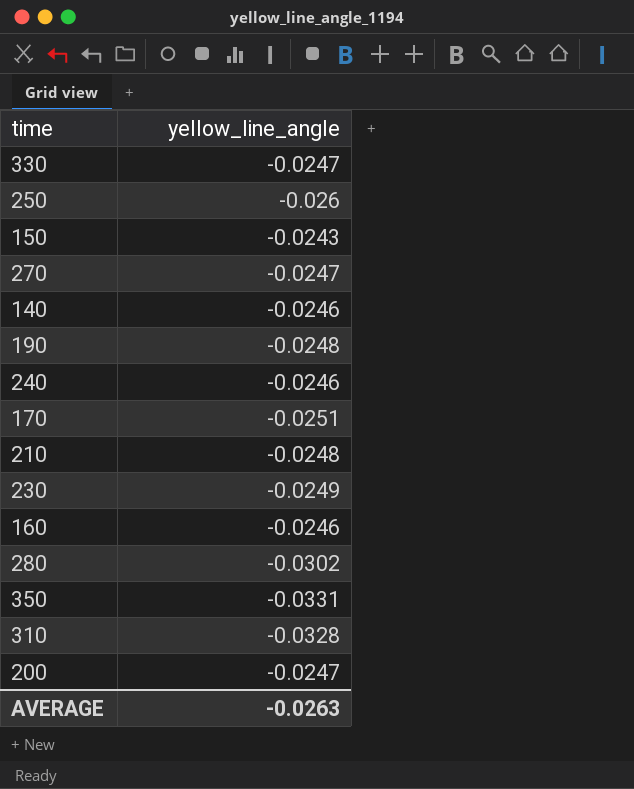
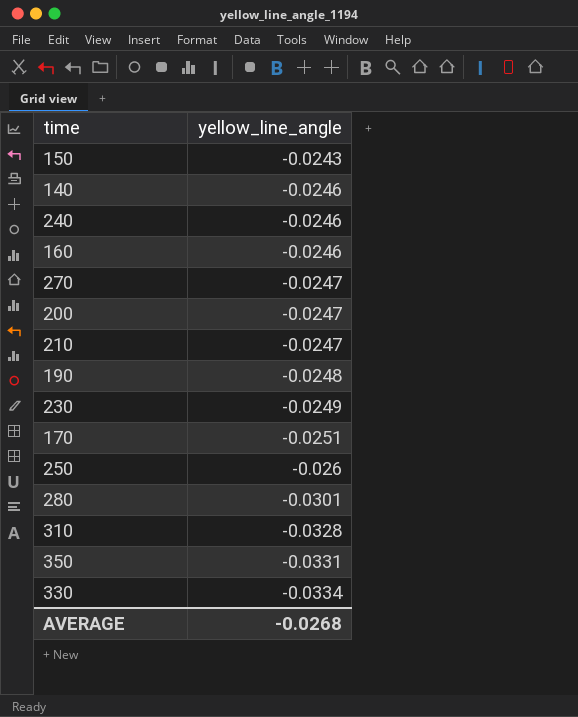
row order: none -> yellow_line_angle descending
210 | yellow_line_angle: -0.0248 -> -0.0247
280 | yellow_line_angle: -0.0302 -> -0.0301
330 | yellow_line_angle: -0.0247 -> -0.0334
AVERAGE | yellow_line_angle: -0.0263 -> -0.0268

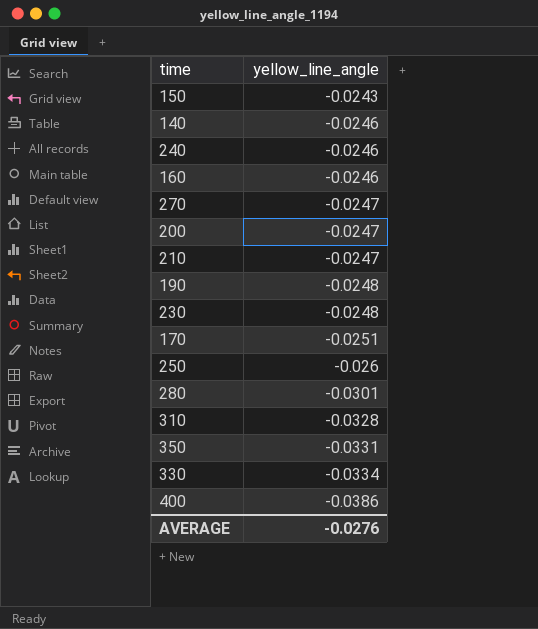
230 | yellow_line_angle: -0.0249 -> -0.0248
row 400: none -> -0.0386
AVERAGE | yellow_line_angle: -0.0268 -> -0.0276

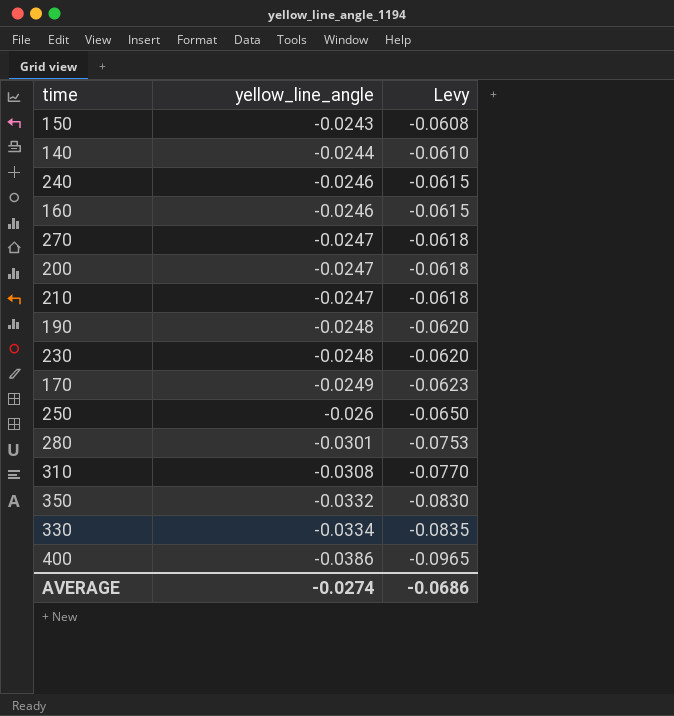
column Levy | formula: none -> [yellow_line_angle] * 2.5
140 | yellow_line_angle: -0.0246 -> -0.0244
170 | yellow_line_angle: -0.0251 -> -0.0249
310 | yellow_line_angle: -0.0328 -> -0.0308
350 | yellow_line_angle: -0.0331 -> -0.0332
AVERAGE | yellow_line_angle: -0.0276 -> -0.0274

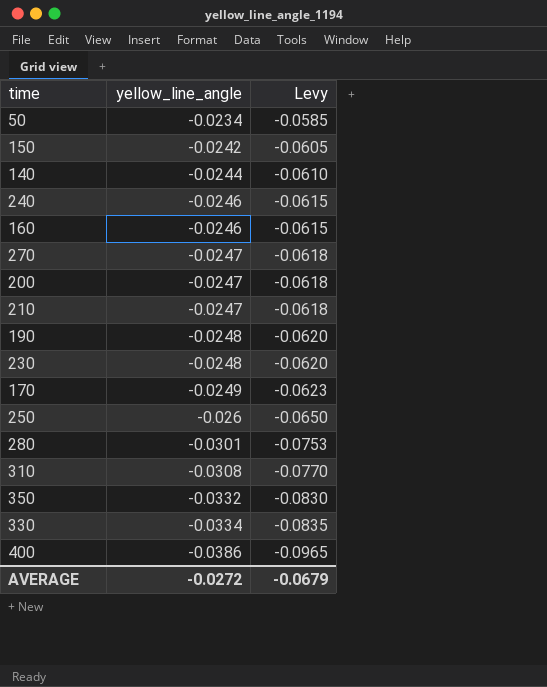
row 50: none -> -0.0234 | -0.0585
150 | yellow_line_angle: -0.0243 -> -0.0242
150 | Levy: -0.0608 -> -0.0605
AVERAGE | yellow_line_angle: -0.0274 -> -0.0272
AVERAGE | Levy: -0.0686 -> -0.0679

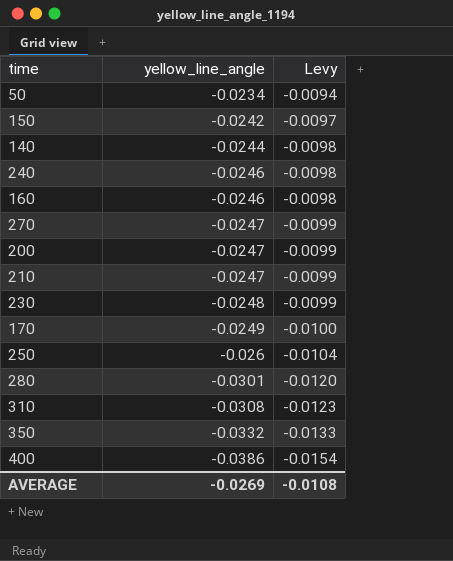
column Levy | formula: [yellow_line_angle] * 2.5 -> [yellow_line_angle] * 0.4
row 190: -0.0248 | -0.0620 -> none
row 330: -0.0334 | -0.0835 -> none
AVERAGE | yellow_line_angle: -0.0272 -> -0.0269
AVERAGE | Levy: -0.0679 -> -0.0108

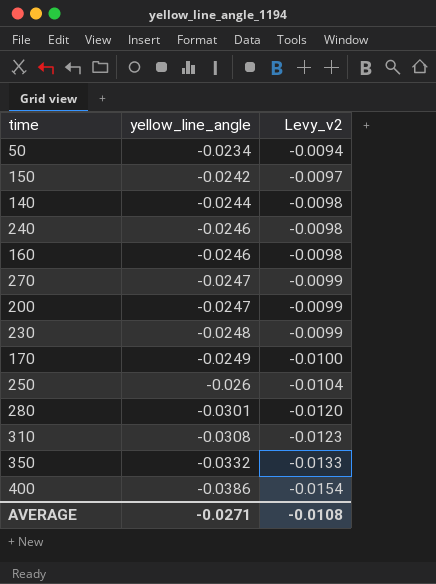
column name: Levy -> Levy_v2
row 210: -0.0247 | -0.0099 -> none
AVERAGE | yellow_line_angle: -0.0269 -> -0.0271

